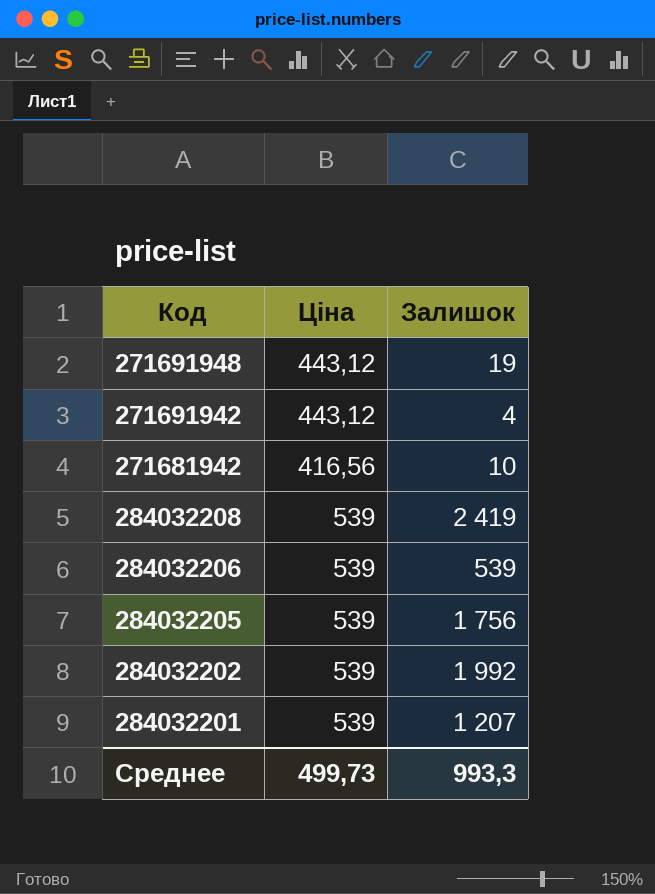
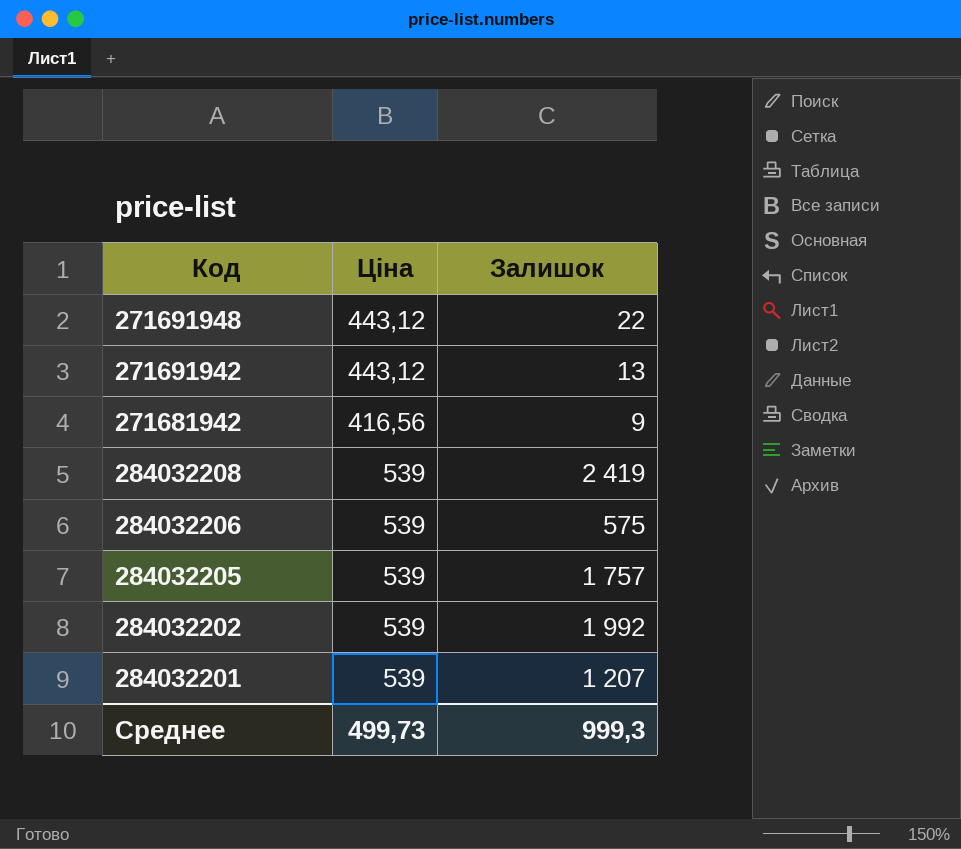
271691948 | Залишок: 19 -> 22
271691942 | Залишок: 4 -> 13
271681942 | Залишок: 10 -> 9
284032206 | Залишок: 539 -> 575
284032205 | Залишок: 1 756 -> 1 757
Среднее | Залишок: 993,3 -> 999,3

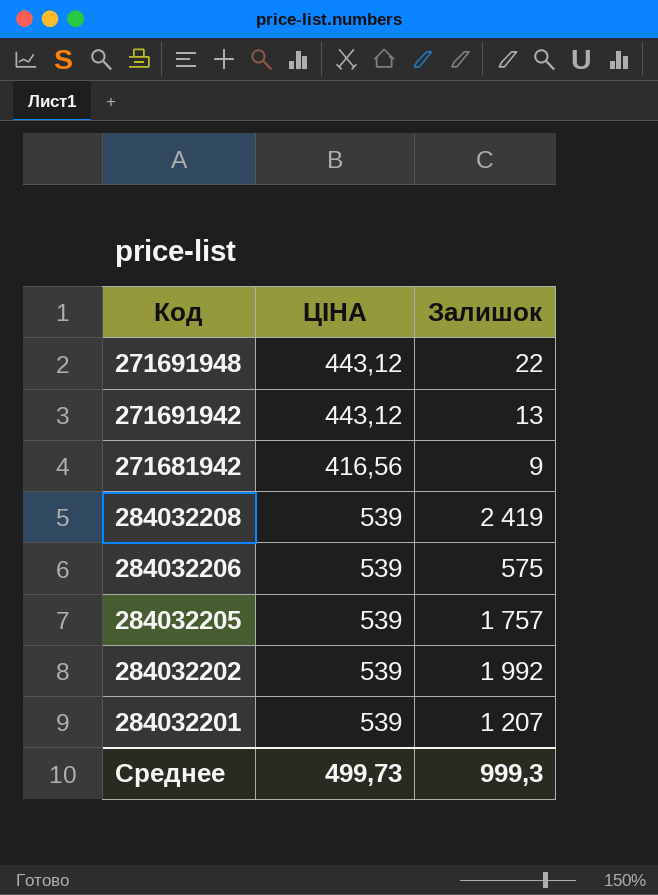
column name: Ціна -> ЦІНА

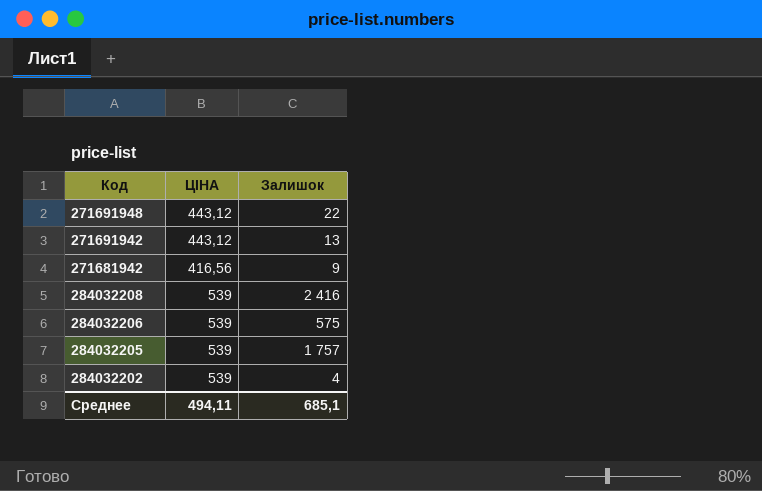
row 284032201: 539 | 1 207 -> none
284032208 | Залишок: 2 419 -> 2 416
284032202 | Залишок: 1 992 -> 4
Среднее | ЦІНА: 499,73 -> 494,11
Среднее | Залишок: 999,3 -> 685,1

